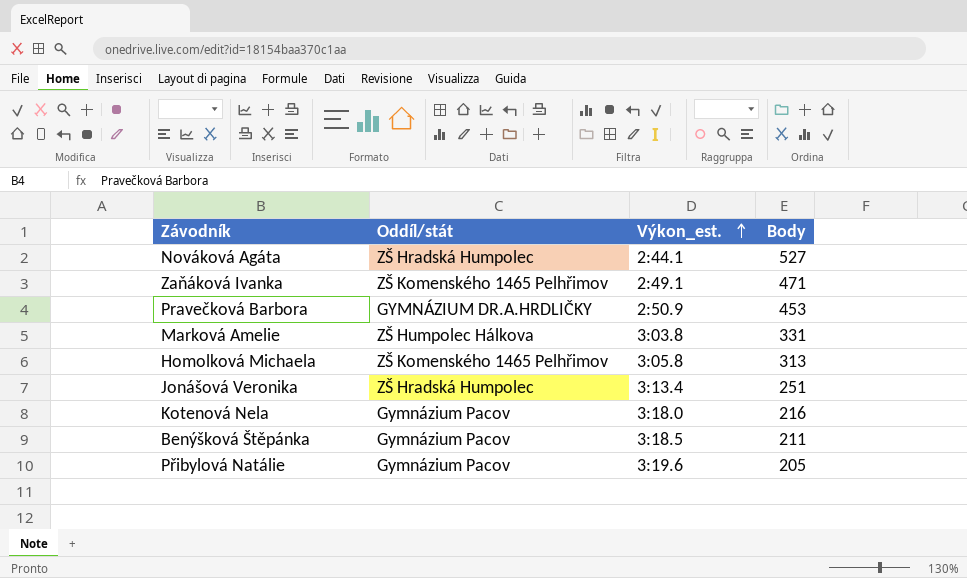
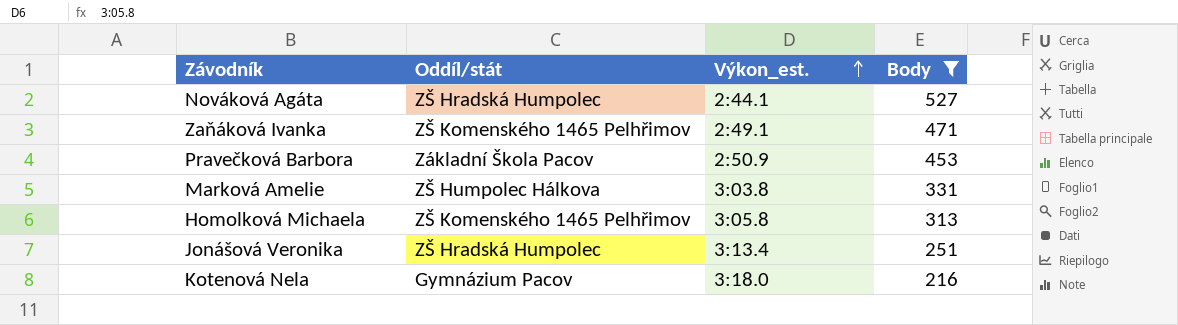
filter: none -> Body >= 216
Pravečková Barbora | Oddíl/stát: GYMNÁZIUM DR.A.HRDLIČKY -> Základní Škola Pacov

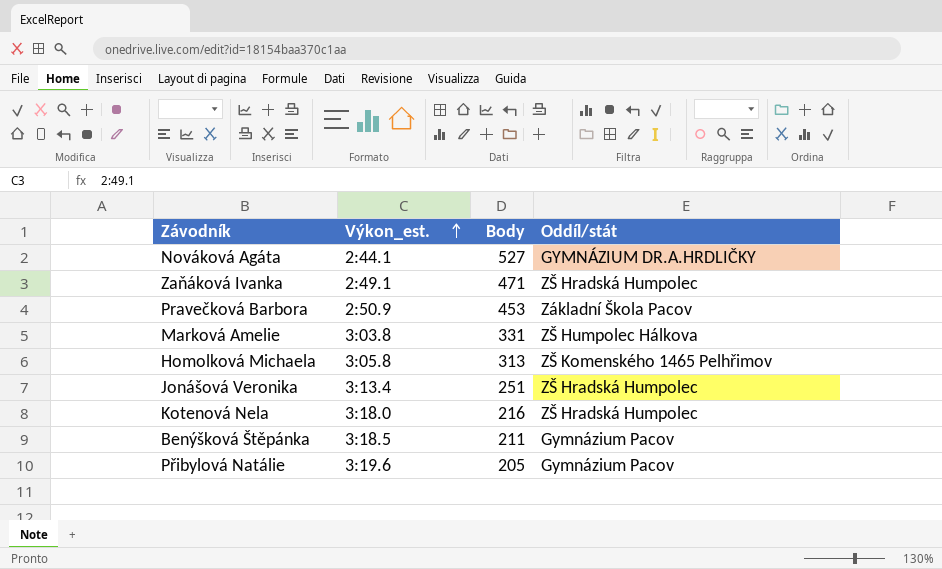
filter: Body >= 216 -> none
column Oddíl/stát | position: 2 -> 4
Nováková Agáta | Oddíl/stát: ZŠ Hradská Humpolec -> GYMNÁZIUM DR.A.HRDLIČKY
Zaňáková Ivanka | Oddíl/stát: ZŠ Komenského 1465 Pelhřimov -> ZŠ Hradská Humpolec
Kotenová Nela | Oddíl/stát: Gymnázium Pacov -> ZŠ Hradská Humpolec

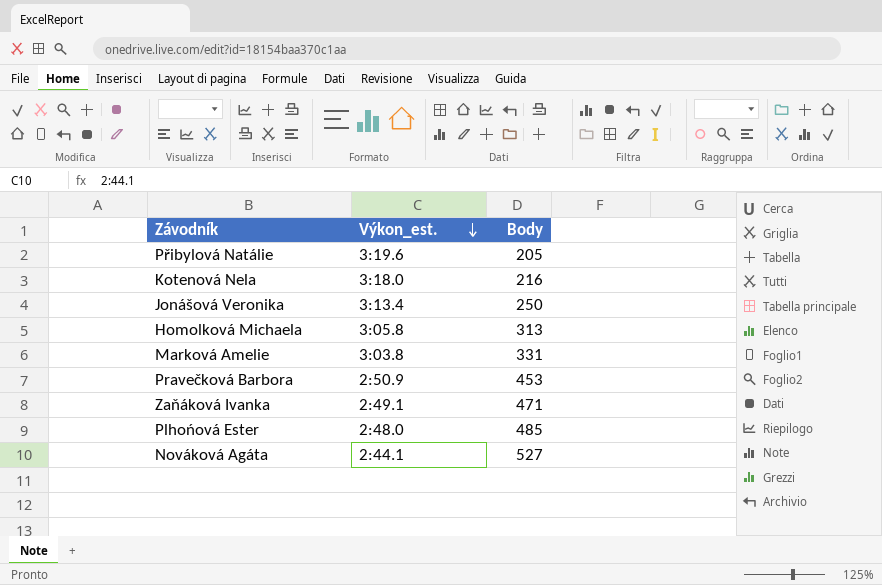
row order: Výkon_est. ascending -> Výkon_est. descending
column Oddíl/stát | position: 4 -> none
row Benýšková Štěpánka: 3:18.5 | 211 | Gymnázium Pacov -> none
Jonášová Veronika | Body: 251 -> 250
row Plhońová Ester: none -> 2:48.0 | 485

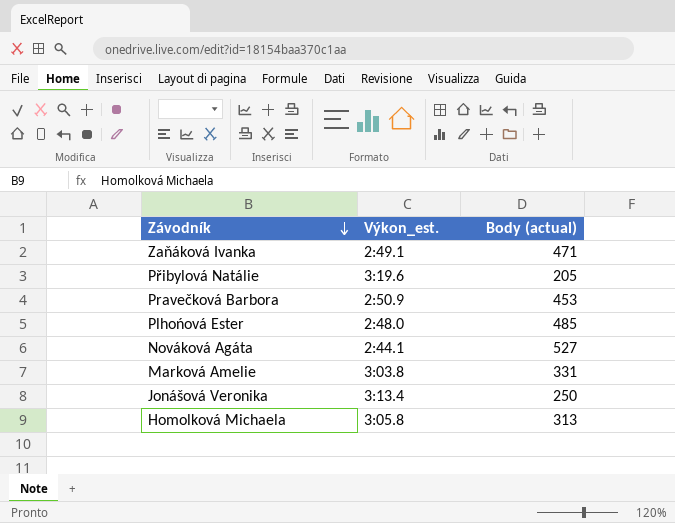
row order: Výkon_est. descending -> Závodník descending
column name: Body -> Body (actual)
row Kotenová Nela: 3:18.0 | 216 -> none

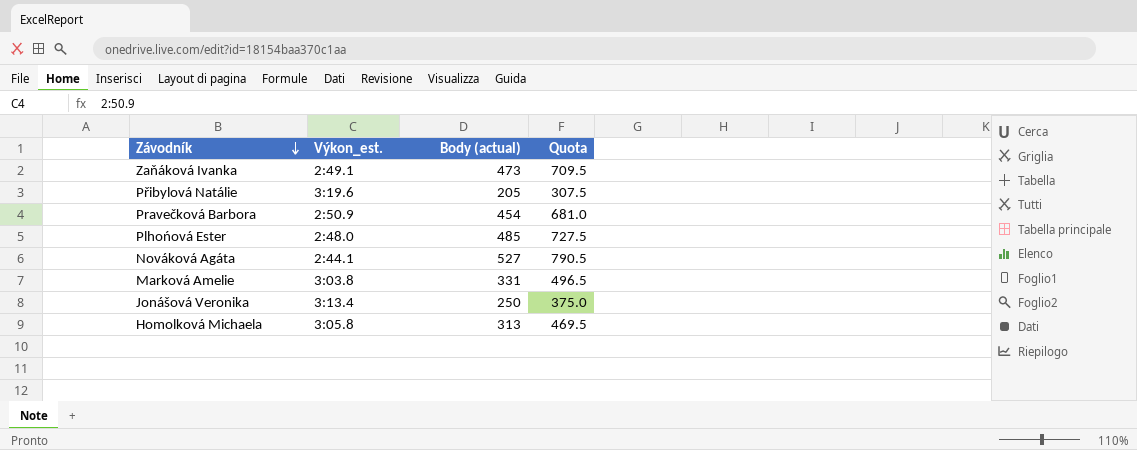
column Quota | formula: none -> [Body (actual)] * 1.5
Zaňáková Ivanka | Body (actual): 471 -> 473
Pravečková Barbora | Body (actual): 453 -> 454

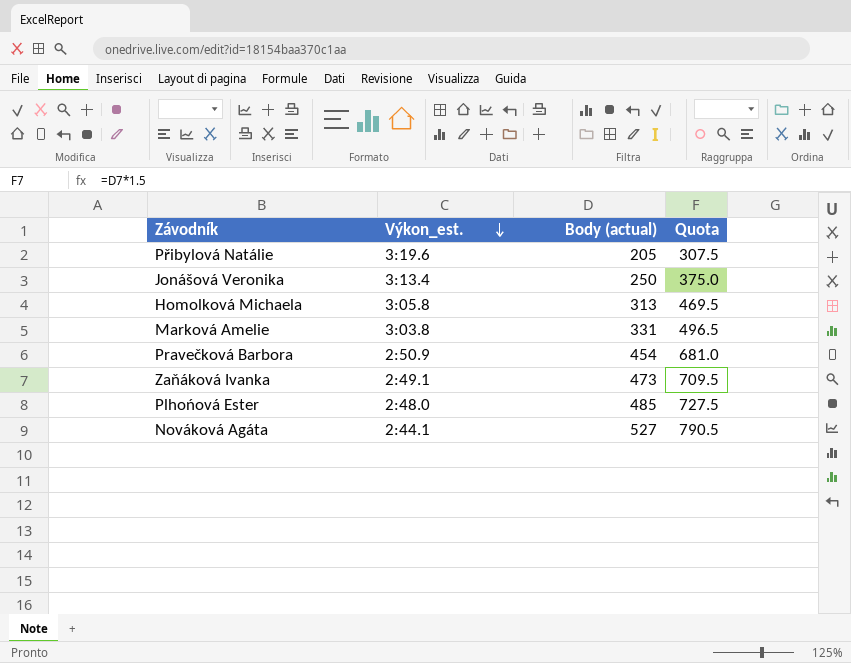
row order: Závodník descending -> Výkon_est. descending

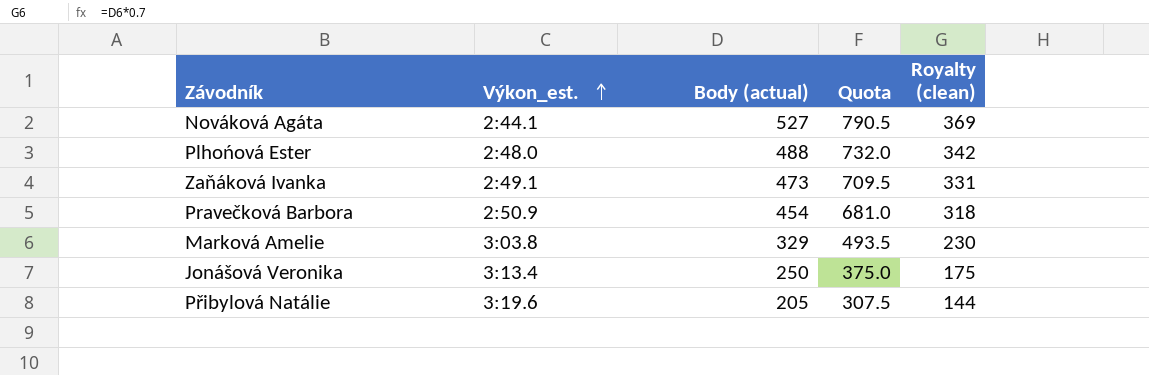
row order: Výkon_est. descending -> Výkon_est. ascending
column Royalty (clean) | formula: none -> [Body (actual)] * 0.7
row Homolková Michaela: 3:05.8 | 313 | 469.5 -> none
Plhońová Ester | Body (actual): 485 -> 488
Plhońová Ester | Quota: 727.5 -> 732.0
Marková Amelie | Body (actual): 331 -> 329
Marková Amelie | Quota: 496.5 -> 493.5

